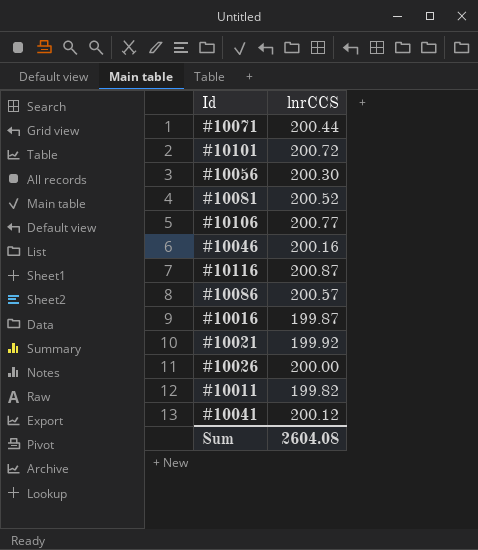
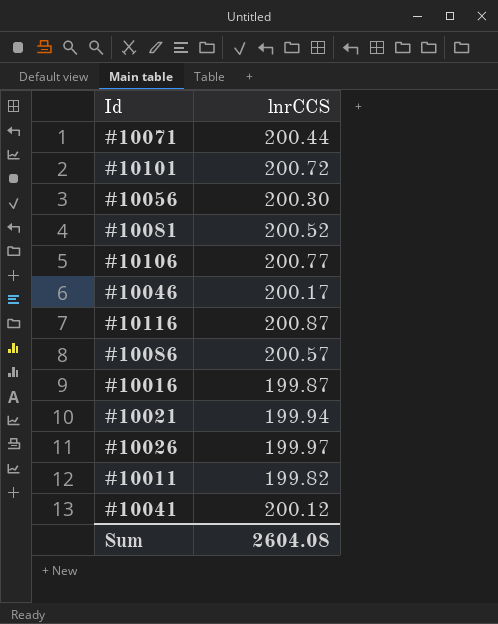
#10046 | lnrCCS: 200.16 -> 200.17
#10021 | lnrCCS: 199.92 -> 199.94
#10026 | lnrCCS: 200.00 -> 199.97

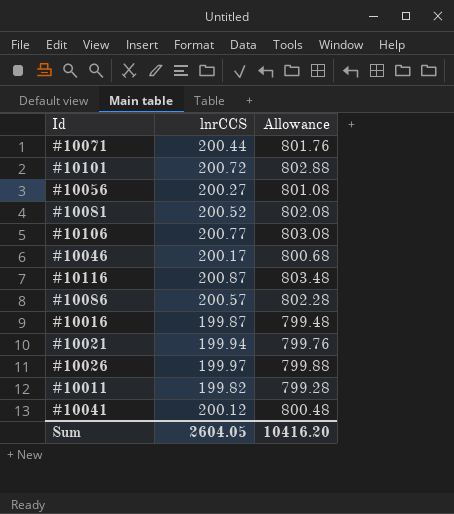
column Allowance | formula: none -> [lnrCCS] * 4
#10056 | lnrCCS: 200.30 -> 200.27
Sum | lnrCCS: 2604.08 -> 2604.05

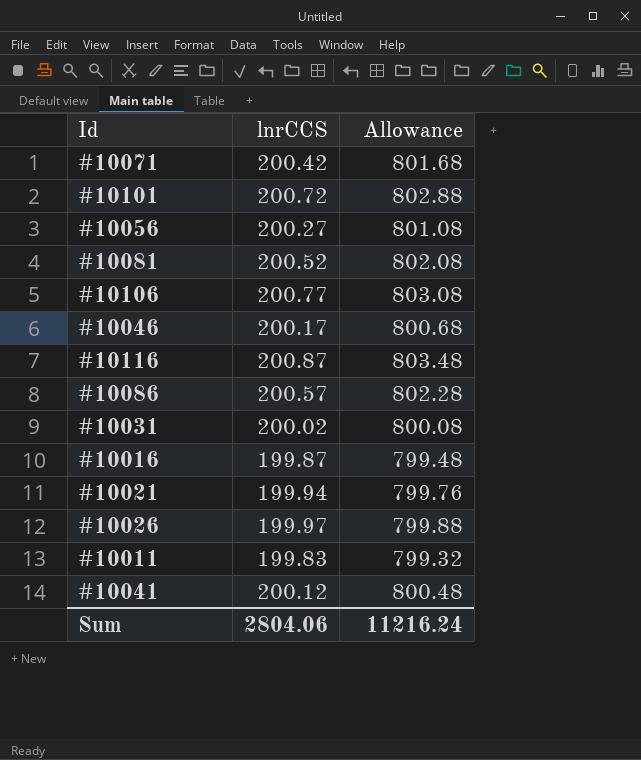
#10071 | lnrCCS: 200.44 -> 200.42
#10071 | Allowance: 801.76 -> 801.68
row #10031: none -> 200.02 | 800.08
#10011 | lnrCCS: 199.82 -> 199.83
#10011 | Allowance: 799.28 -> 799.32
Sum | lnrCCS: 2604.05 -> 2804.06
Sum | Allowance: 10416.20 -> 11216.24

